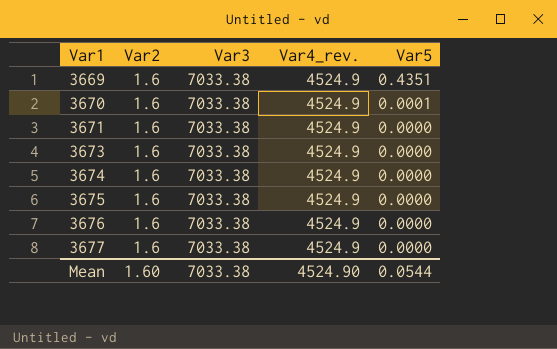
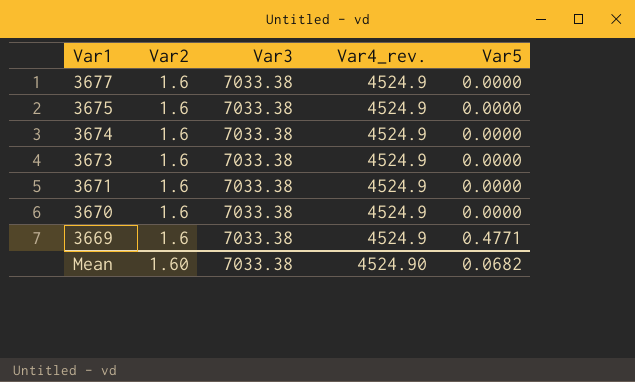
row order: Var1 ascending -> Var1 descending
row 3676: 1.6 | 7033.38 | 4524.9 | 0.0000 -> none
3670 | Var5: 0.0001 -> 0.0000
3669 | Var5: 0.4351 -> 0.4771
Mean | Var5: 0.0544 -> 0.0682

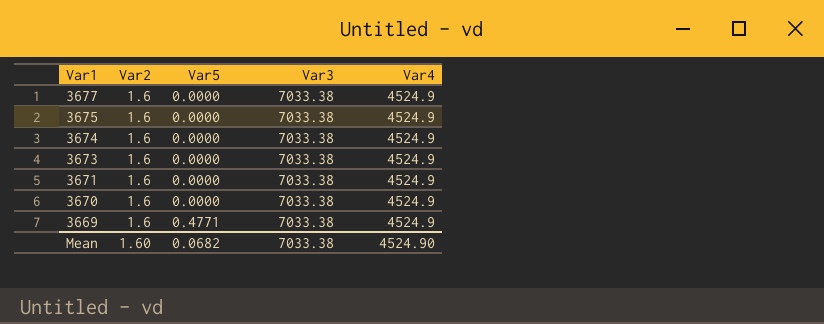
column Var5 | position: 5 -> 3
column name: Var4_rev. -> Var4

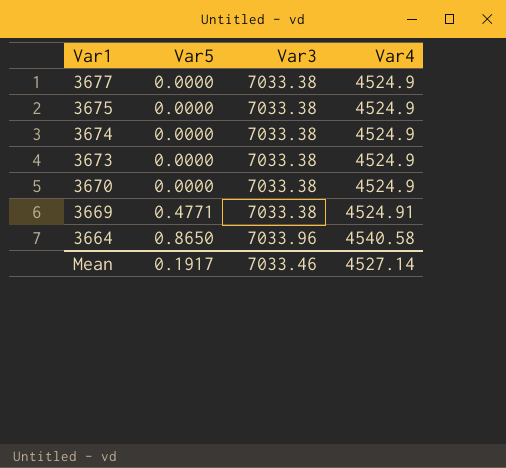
column Var2 | position: 2 -> none
row 3671: 1.6 | 0.0000 | 7033.38 | 4524.9 -> none
3669 | Var4: 4524.9 -> 4524.91
row 3664: none -> 0.8650 | 7033.96 | 4540.58
Mean | Var5: 0.0682 -> 0.1917
Mean | Var3: 7033.38 -> 7033.46
Mean | Var4: 4524.90 -> 4527.14

